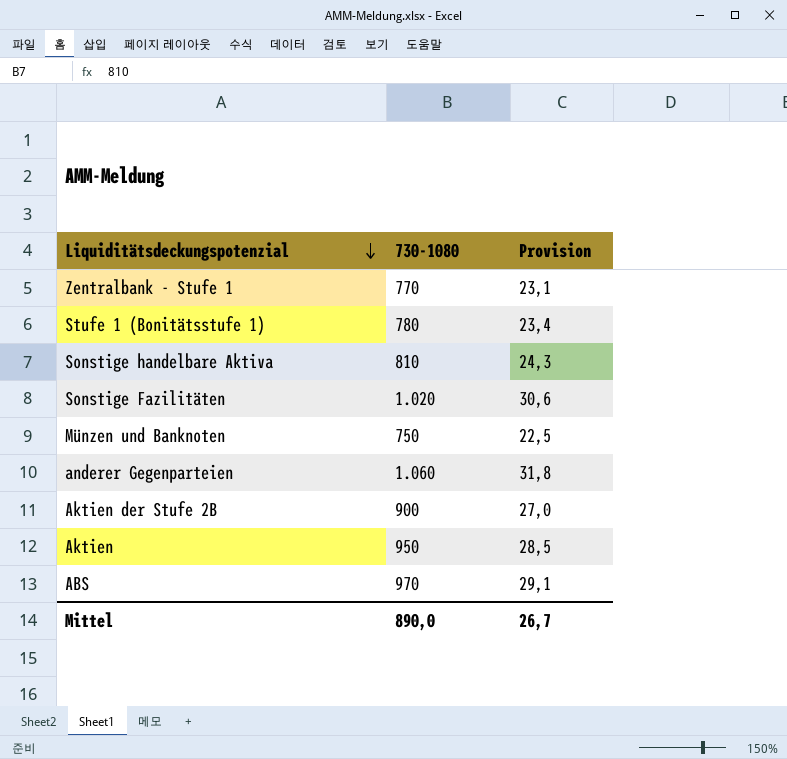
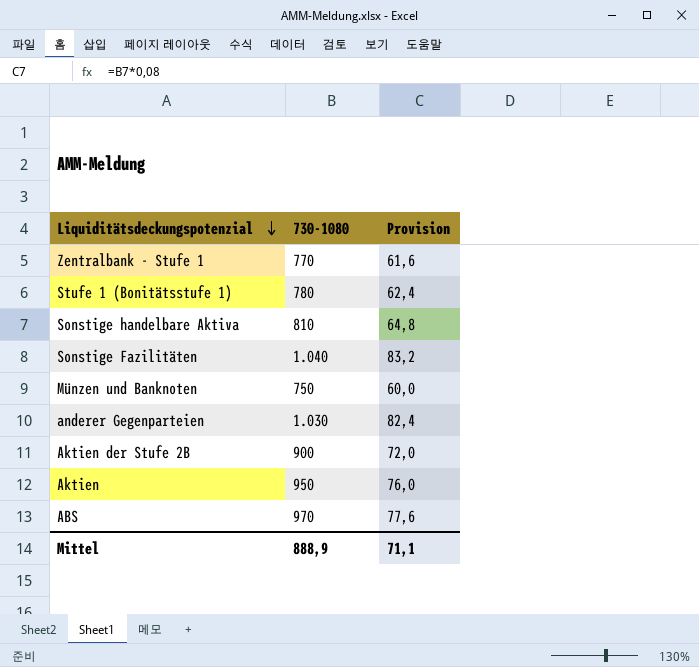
column Provision | formula: [730-1080] * 0,03 -> [730-1080] * 0,08
Sonstige Fazilitäten | 730-1080: 1.020 -> 1.040
anderer Gegenparteien | 730-1080: 1.060 -> 1.030
Mittel | 730-1080: 890,0 -> 888,9
Mittel | Provision: 26,7 -> 71,1

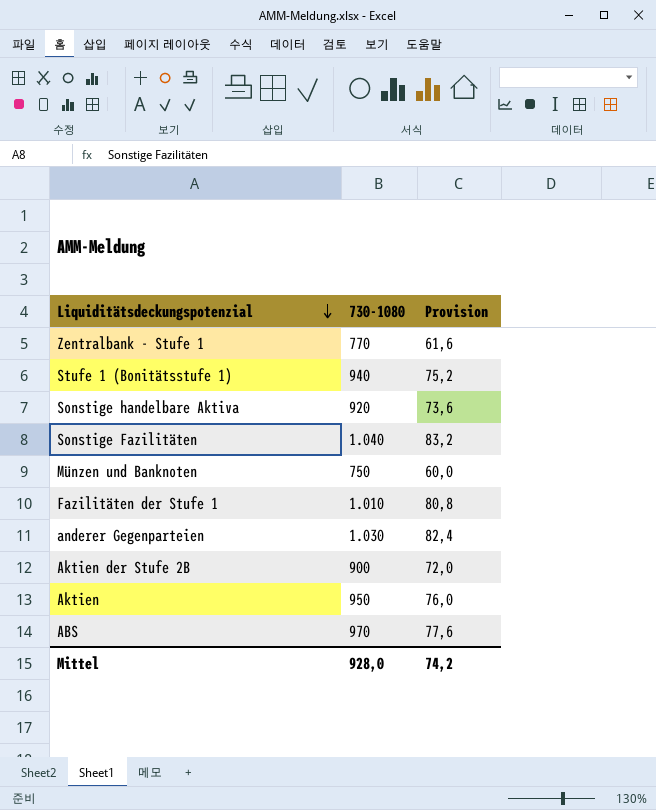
Stufe 1 (Bonitätsstufe 1) | 730-1080: 780 -> 940
Stufe 1 (Bonitätsstufe 1) | Provision: 62,4 -> 75,2
Sonstige handelbare Aktiva | 730-1080: 810 -> 920
Sonstige handelbare Aktiva | Provision: 64,8 -> 73,6
row Fazilitäten der Stufe 1: none -> 1.010 | 80,8
Mittel | 730-1080: 888,9 -> 928,0
Mittel | Provision: 71,1 -> 74,2

